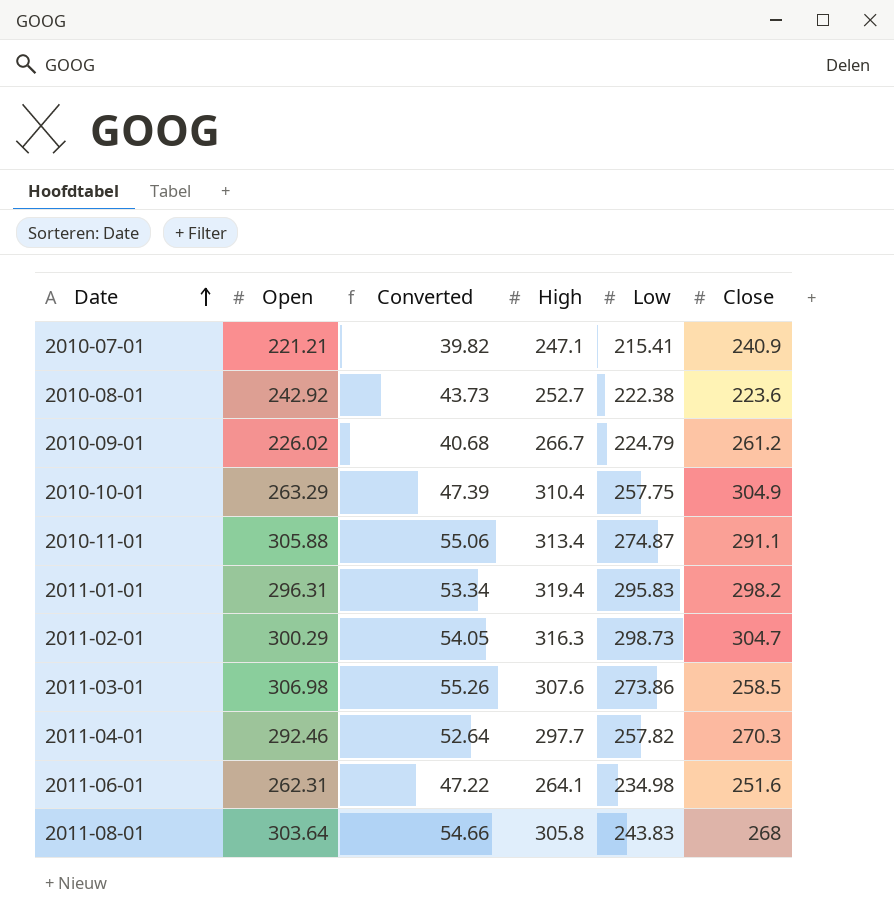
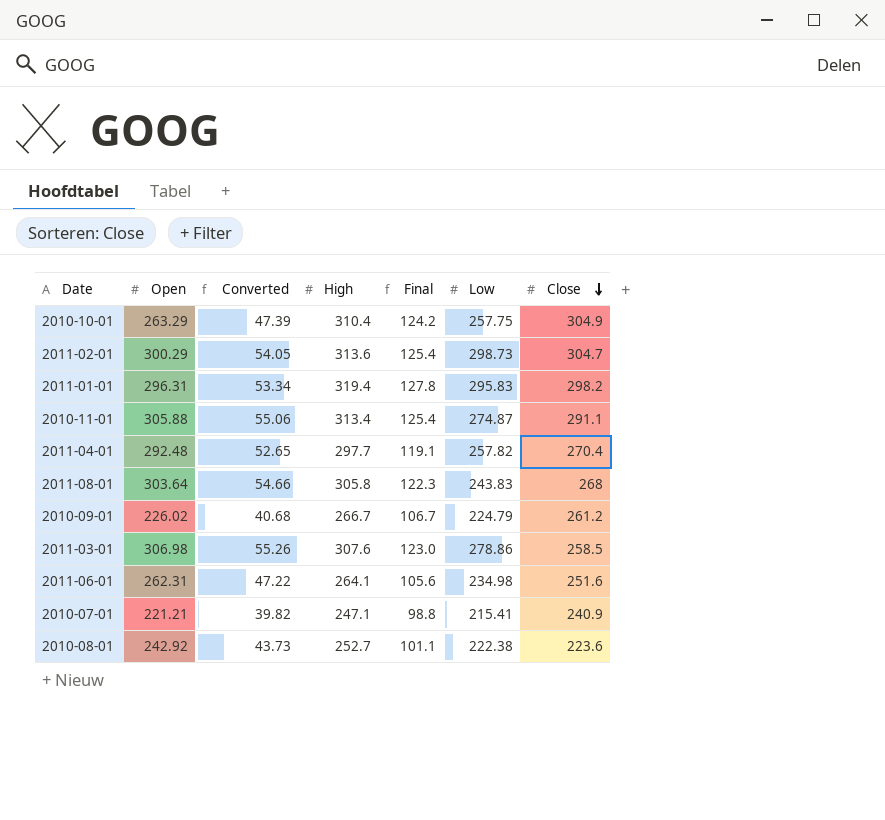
row order: Date ascending -> Close descending
column Final | formula: none -> [High] * 0.4
2011-02-01 | High: 316.3 -> 313.6
2011-04-01 | Open: 292.46 -> 292.48
2011-04-01 | Converted: 52.64 -> 52.65
2011-04-01 | Close: 270.3 -> 270.4
2011-03-01 | Low: 273.86 -> 278.86

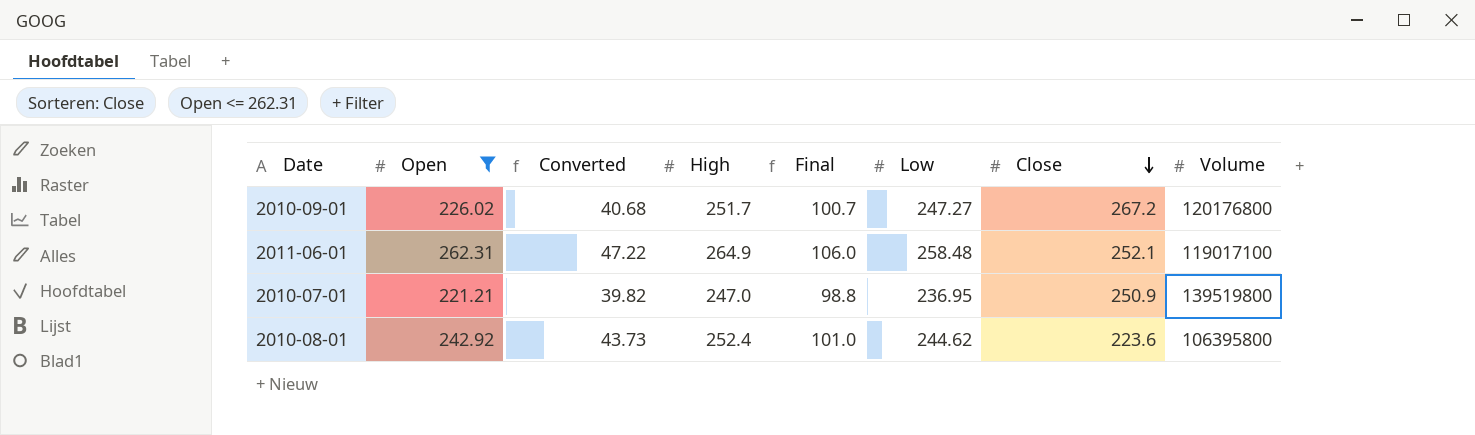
filter: none -> Open <= 262.31
column Volume | position: none -> 8
2010-09-01 | High: 266.7 -> 251.7
2010-09-01 | Final: 106.7 -> 100.7
2010-09-01 | Low: 224.79 -> 247.27
2010-09-01 | Close: 261.2 -> 267.2
2011-06-01 | High: 264.1 -> 264.9
2011-06-01 | Final: 105.6 -> 106.0
2011-06-01 | Low: 234.98 -> 258.48
2011-06-01 | Close: 251.6 -> 252.1
2010-07-01 | High: 247.1 -> 247.0
2010-07-01 | Low: 215.41 -> 236.95
2010-07-01 | Close: 240.9 -> 250.9
2010-08-01 | High: 252.7 -> 252.4
2010-08-01 | Final: 101.1 -> 101.0
2010-08-01 | Low: 222.38 -> 244.62

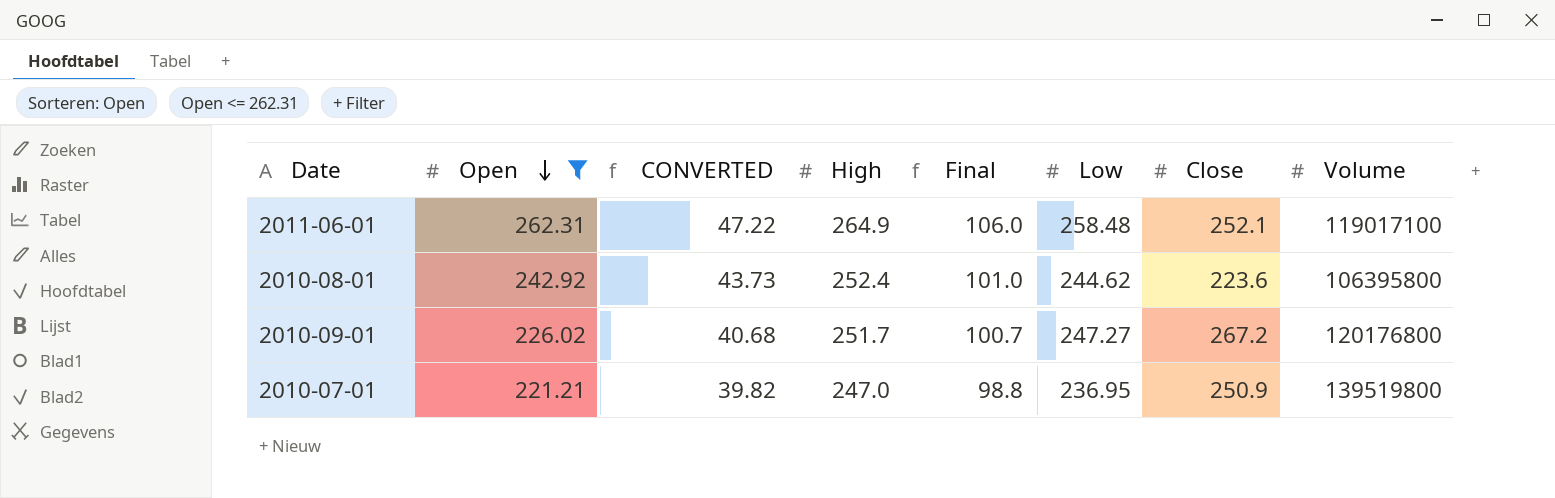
row order: Close descending -> Open descending
column name: Converted -> CONVERTED

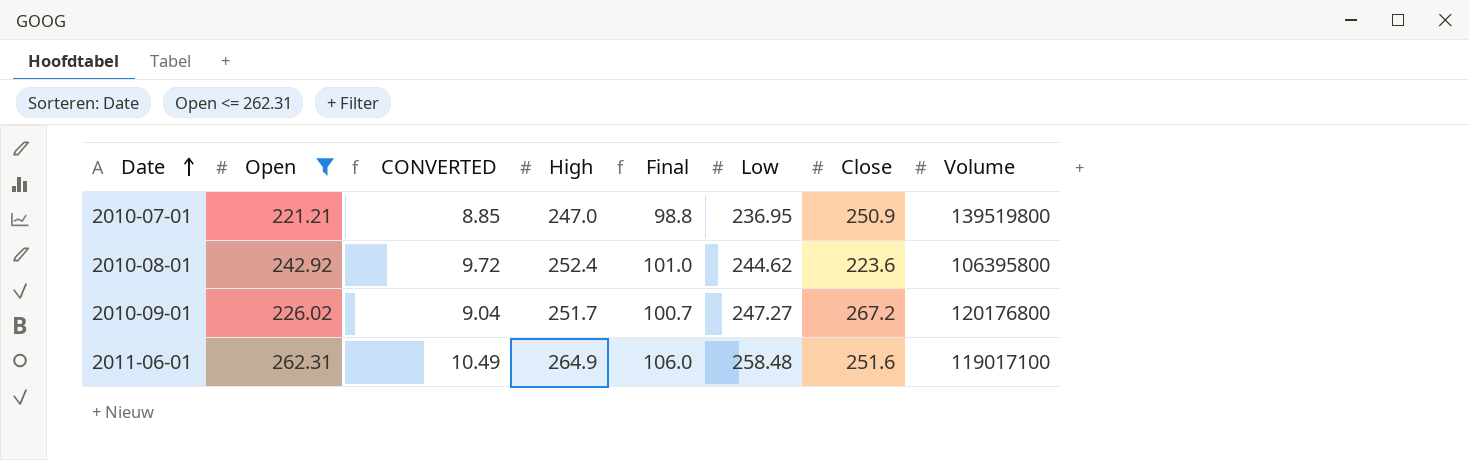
row order: Open descending -> Date ascending
column CONVERTED | formula: [Open] * 0.18 -> [Open] * 0.04
2011-06-01 | Close: 252.1 -> 251.6

